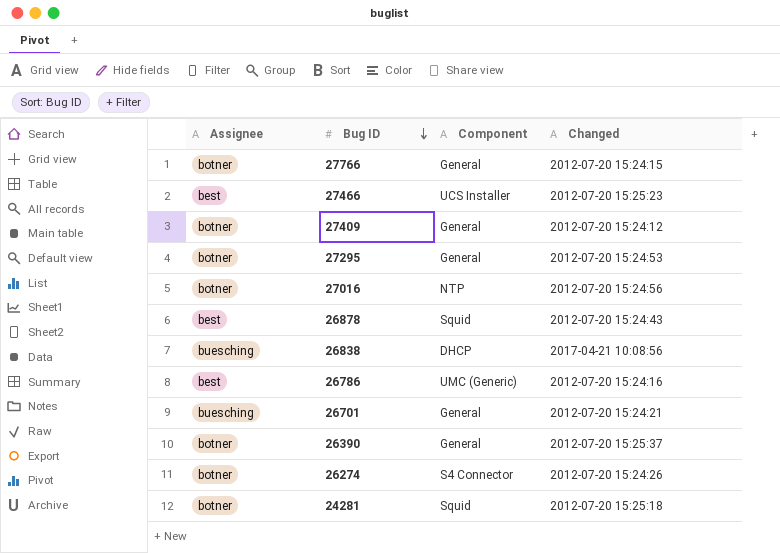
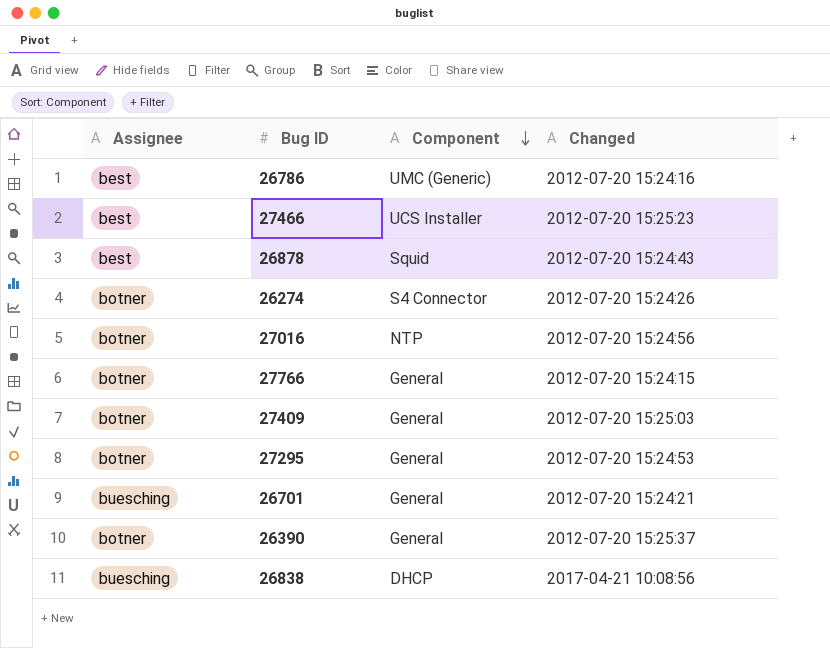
row order: Bug ID descending -> Component descending
row 24281: botner | Squid | 2012-07-20 15:25:18 -> none
27409 | Changed: 2012-07-20 15:24:12 -> 2012-07-20 15:25:03

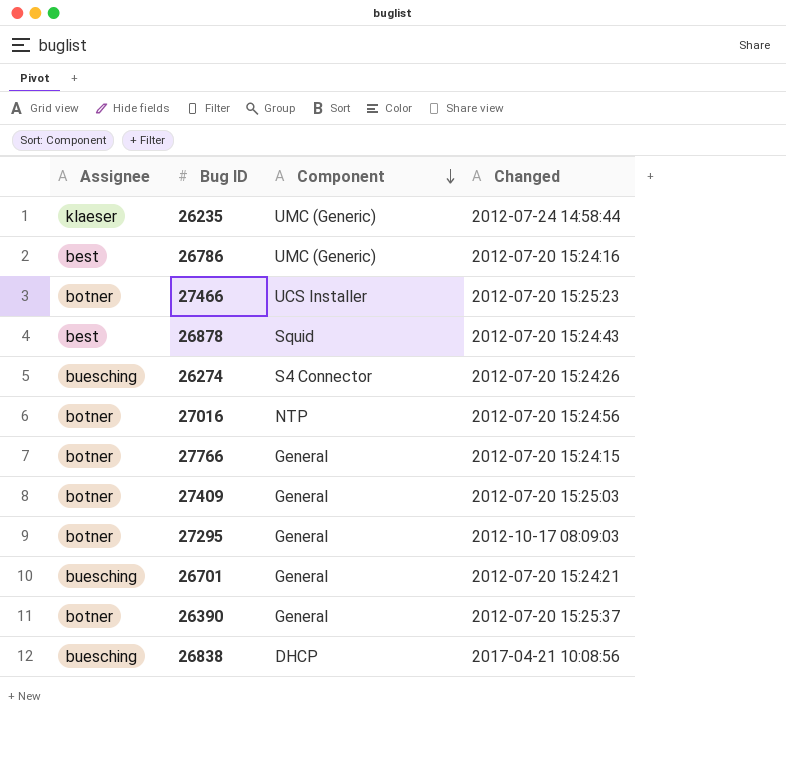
row 26235: none -> klaeser | UMC (Generic) | 2012-07-24 14:58:44
27466 | Assignee: best -> botner
26274 | Assignee: botner -> buesching
27295 | Changed: 2012-07-20 15:24:53 -> 2012-10-17 08:09:03

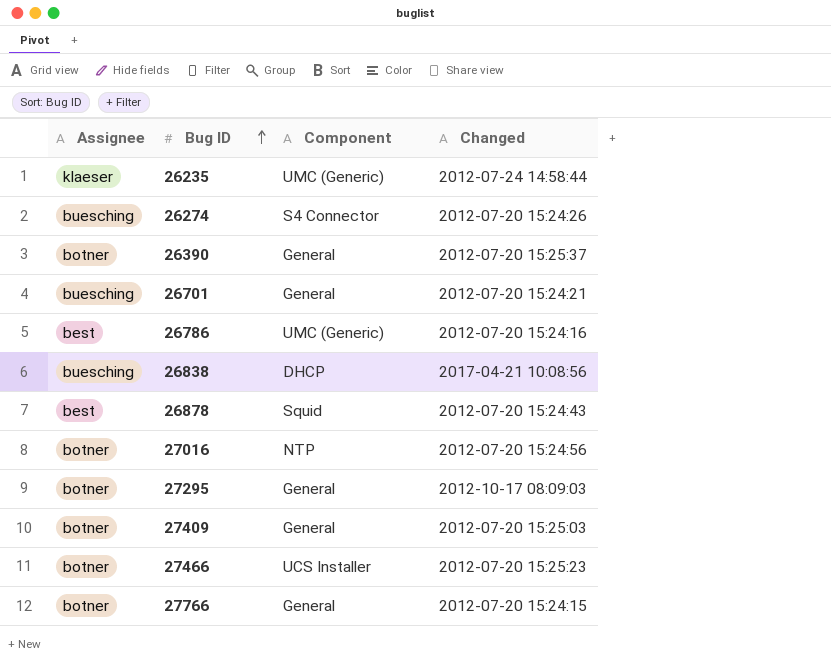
row order: Component descending -> Bug ID ascending

